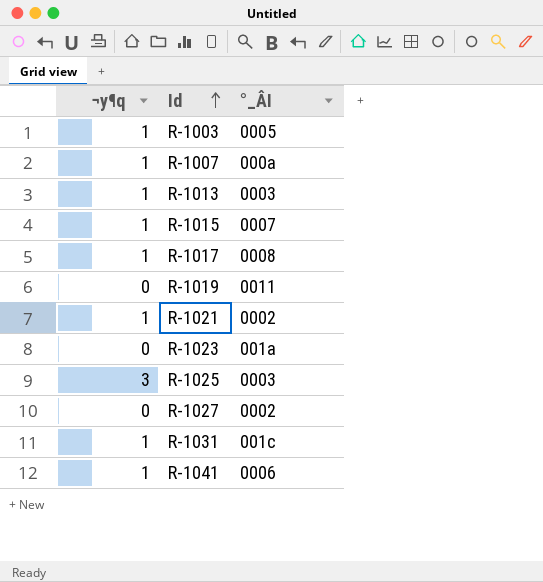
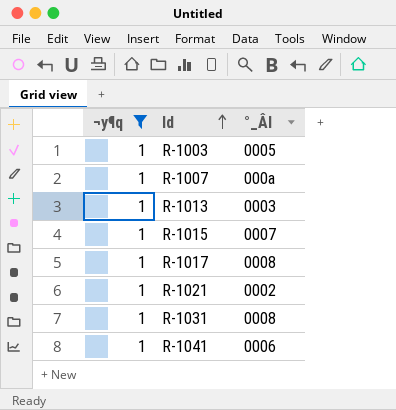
filter: none -> ¬y¶q = 1
R-1031 | °_ÂI: 001c -> 0008

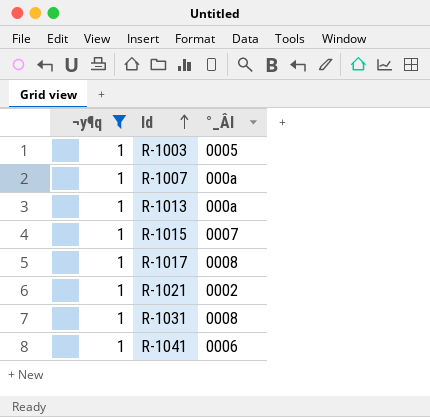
R-1013 | °_ÂI: 0003 -> 000a

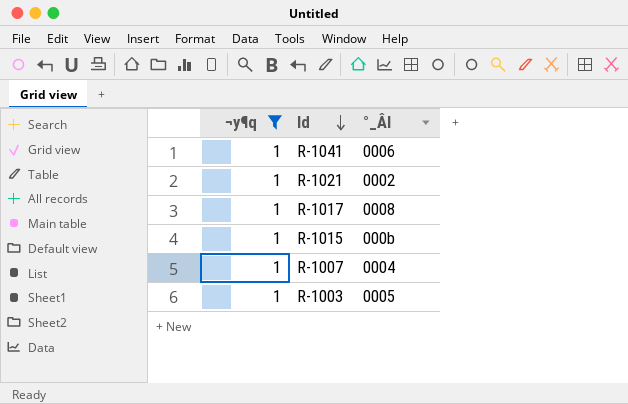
row order: Id ascending -> Id descending
row R-1013: 1 | 000a -> none
row R-1031: 1 | 0008 -> none
R-1015 | °_ÂI: 0007 -> 000b
R-1007 | °_ÂI: 000a -> 0004

